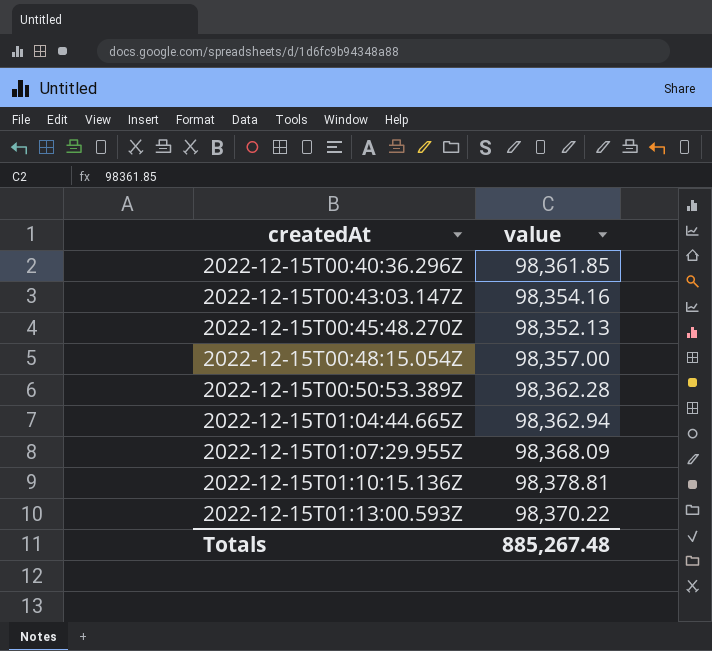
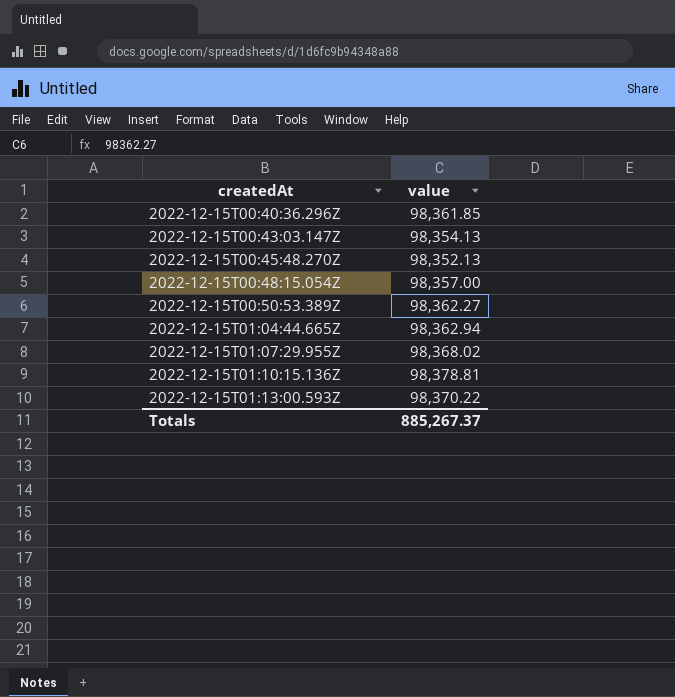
2022-12-15T00:43:03.147Z | value: 98,354.16 -> 98,354.13
2022-12-15T00:50:53.389Z | value: 98,362.28 -> 98,362.27
2022-12-15T01:07:29.955Z | value: 98,368.09 -> 98,368.02
Totals | value: 885,267.48 -> 885,267.37

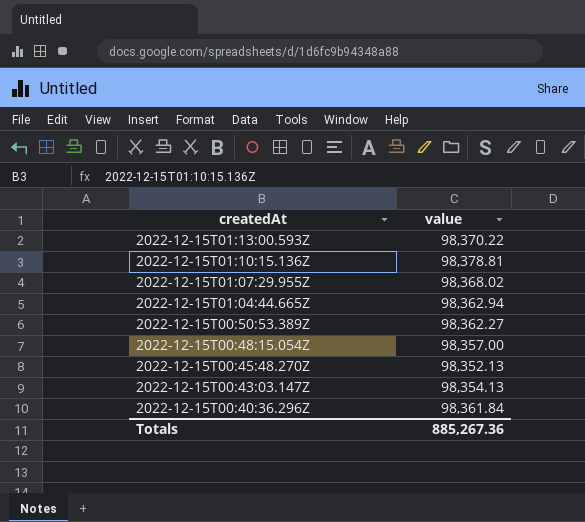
row order: createdAt ascending -> createdAt descending
2022-12-15T00:40:36.296Z | value: 98,361.85 -> 98,361.84
Totals | value: 885,267.37 -> 885,267.36

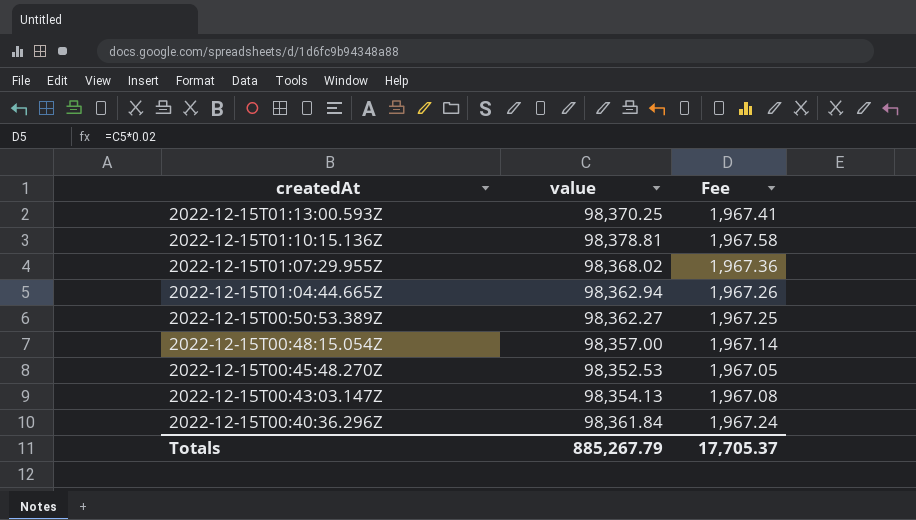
column Fee | formula: none -> [value] * 0.02
2022-12-15T01:13:00.593Z | value: 98,370.22 -> 98,370.25
2022-12-15T00:45:48.270Z | value: 98,352.13 -> 98,352.53
Totals | value: 885,267.36 -> 885,267.79

